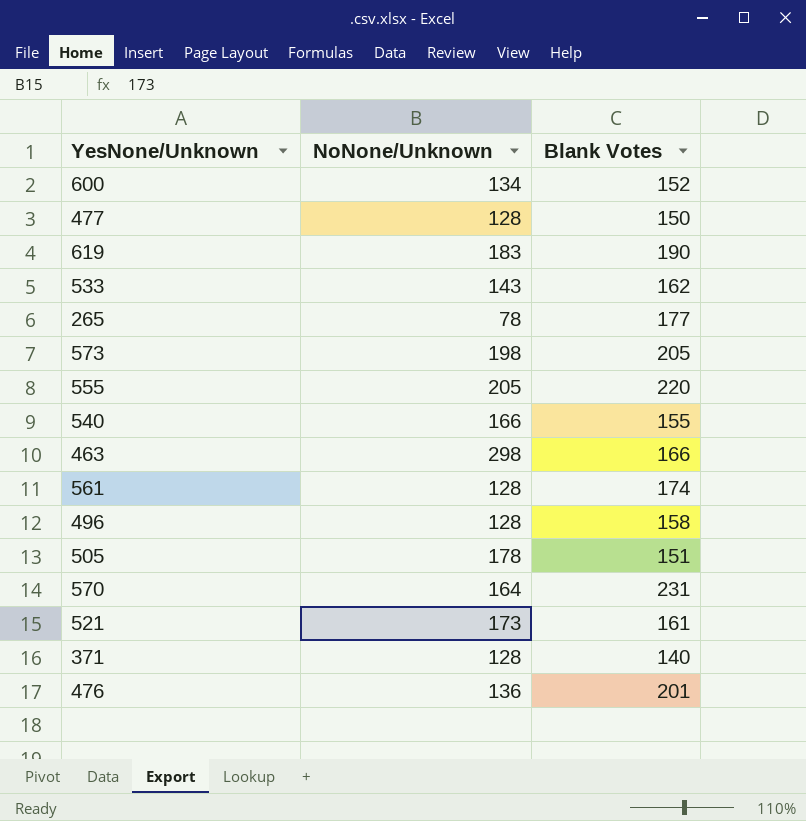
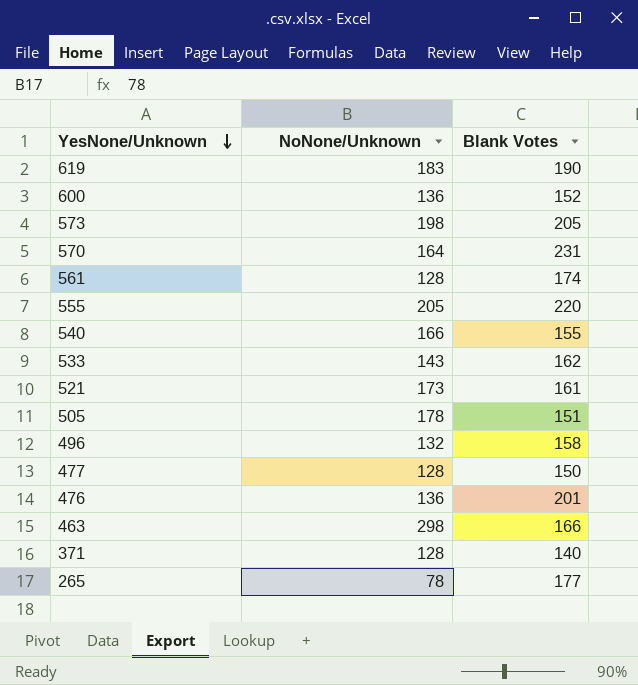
row order: none -> YesNone/Unknown descending
600 | NoNone/Unknown: 134 -> 136
496 | NoNone/Unknown: 128 -> 132

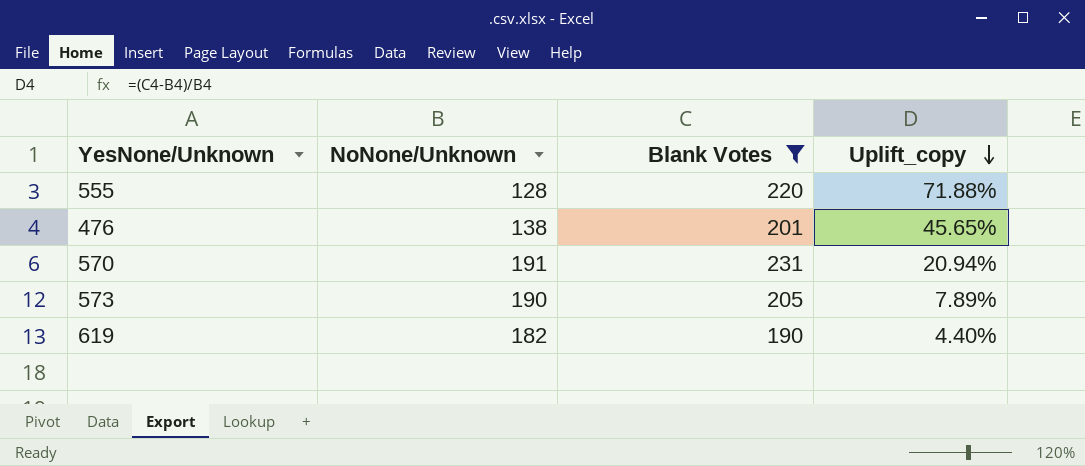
filter: none -> Blank Votes >= 190
row order: YesNone/Unknown descending -> Uplift_copy descending
column Uplift_copy | formula: none -> ([Blank Votes] - [NoNone/Unknown]) / [NoNone/Unknown]
555 | NoNone/Unknown: 205 -> 128
476 | NoNone/Unknown: 136 -> 138
570 | NoNone/Unknown: 164 -> 191
573 | NoNone/Unknown: 198 -> 190
619 | NoNone/Unknown: 183 -> 182

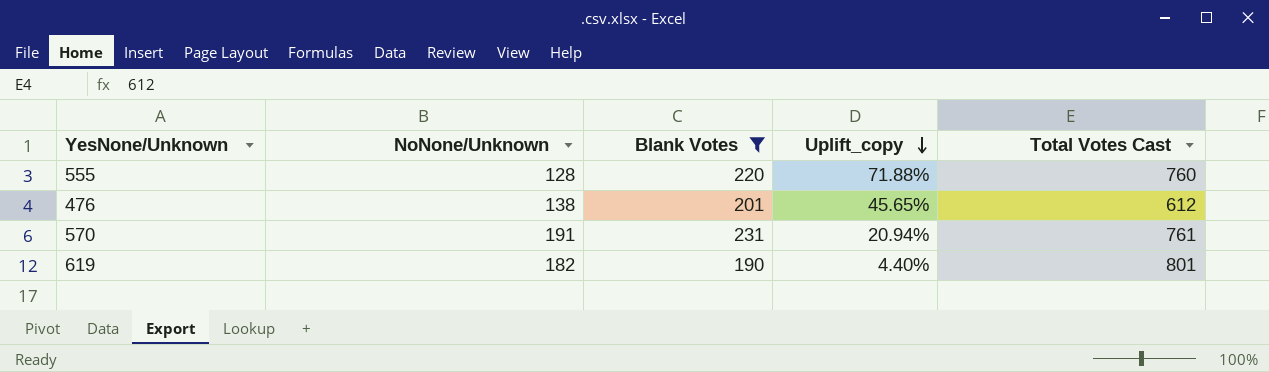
column Total Votes Cast | position: none -> 5
row 573: 190 | 205 | 7.89% -> none

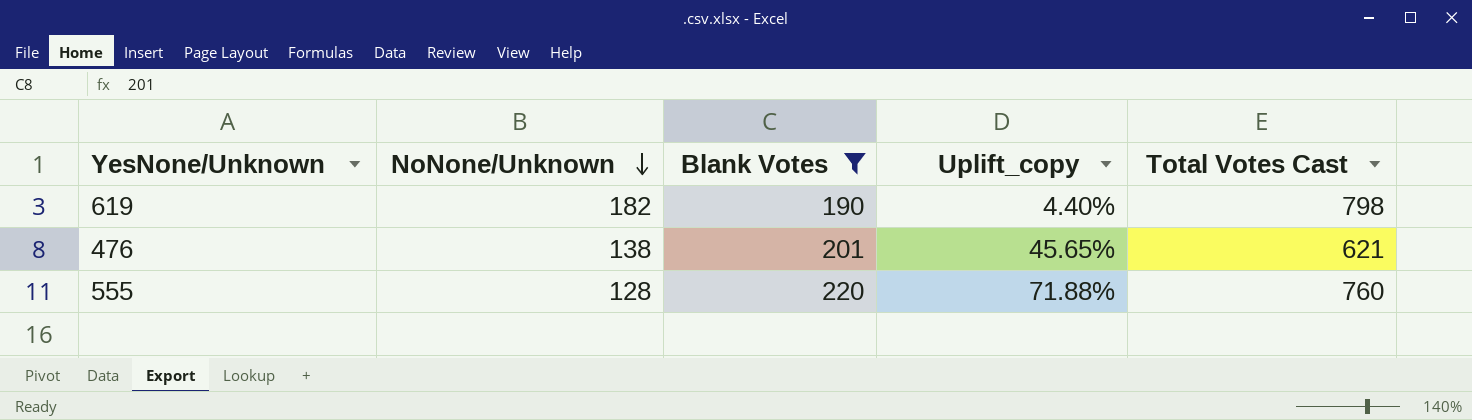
row order: Uplift_copy descending -> NoNone/Unknown descending
row 570: 191 | 231 | 20.94% | 761 -> none
619 | Total Votes Cast: 801 -> 798
476 | Total Votes Cast: 612 -> 621

